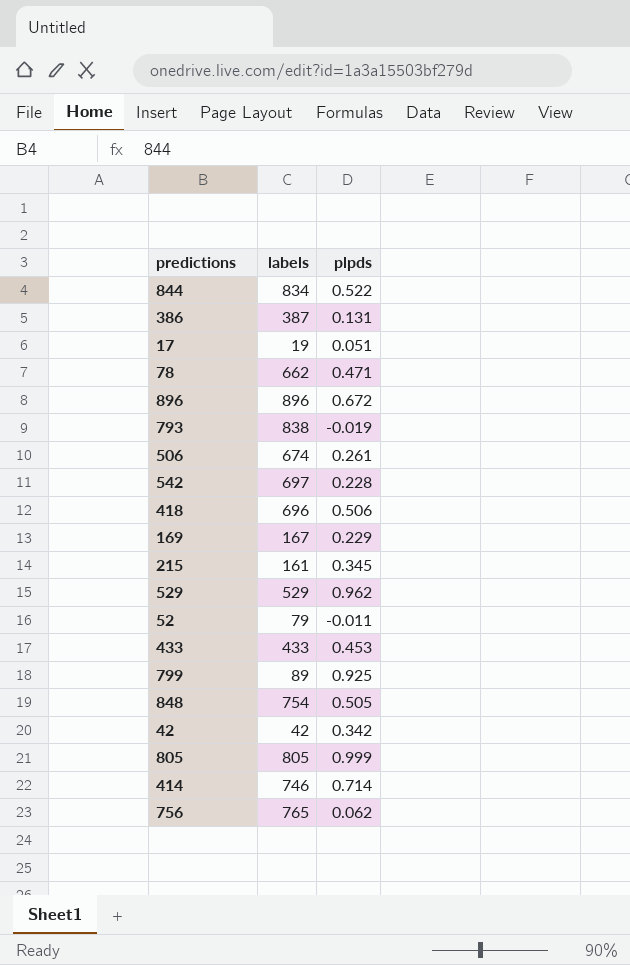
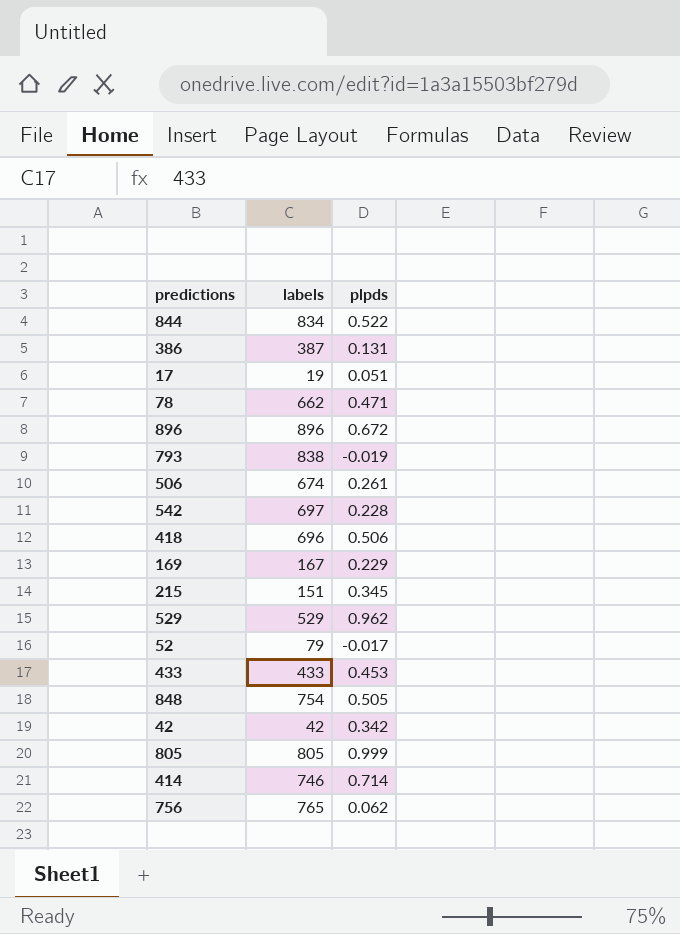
row 799: 89 | 0.925 -> none
215 | labels: 161 -> 151
52 | plpds: -0.011 -> -0.017

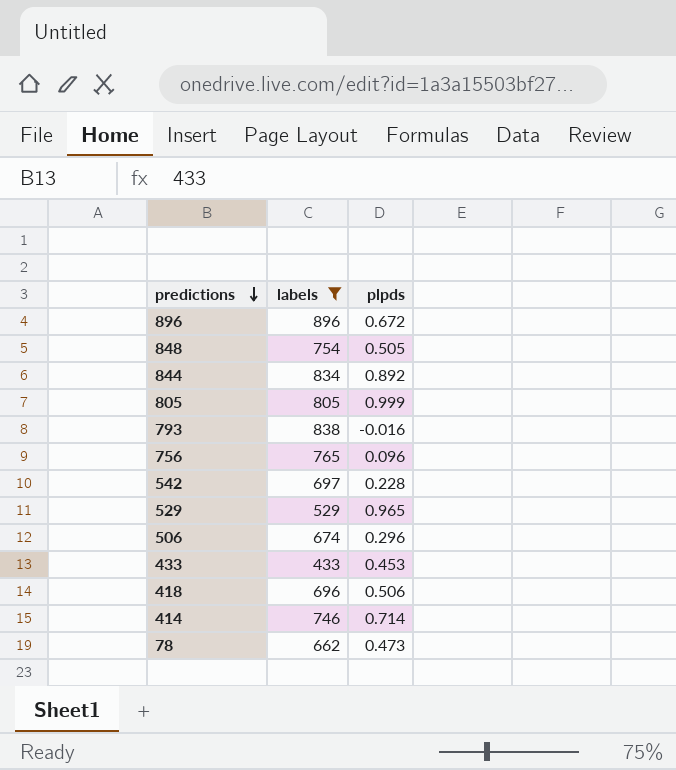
filter: none -> labels >= 433
row order: none -> predictions descending
844 | plpds: 0.522 -> 0.892
793 | plpds: -0.019 -> -0.016
756 | plpds: 0.062 -> 0.096
529 | plpds: 0.962 -> 0.965
506 | plpds: 0.261 -> 0.296
78 | plpds: 0.471 -> 0.473

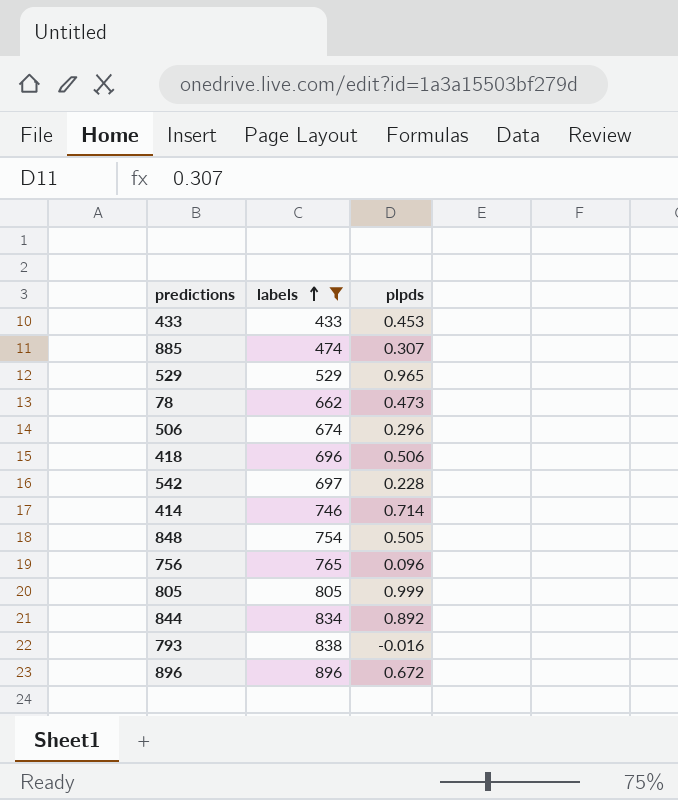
row order: predictions descending -> labels ascending
row 885: none -> 474 | 0.307

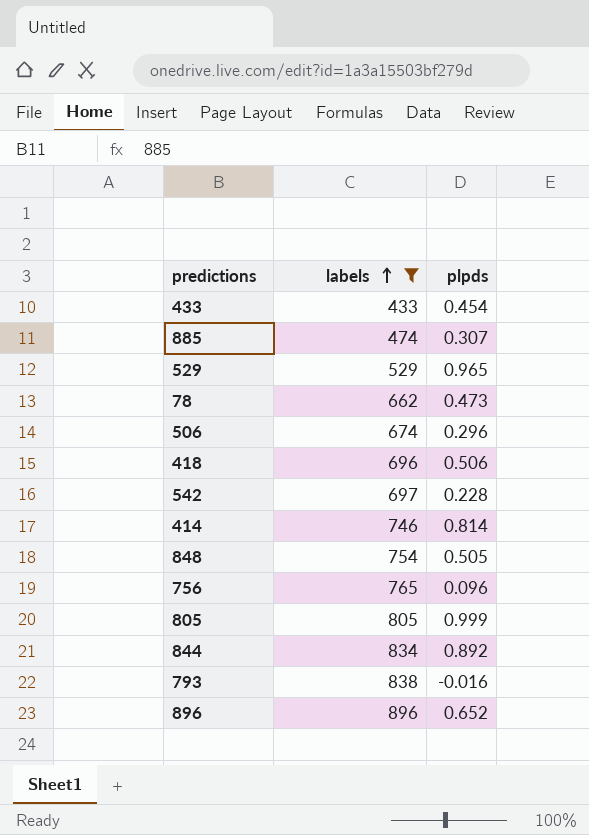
433 | plpds: 0.453 -> 0.454
414 | plpds: 0.714 -> 0.814
896 | plpds: 0.672 -> 0.652

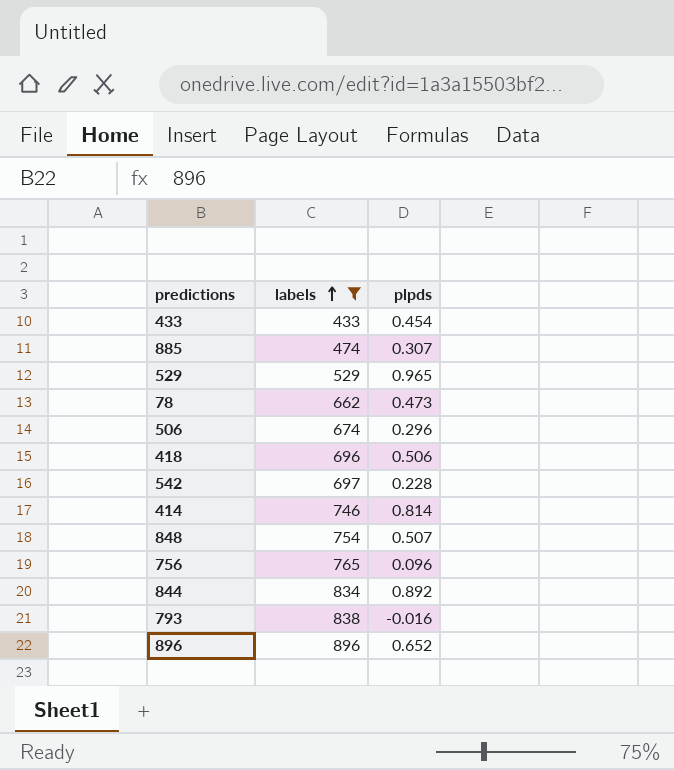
row 805: 805 | 0.999 -> none
848 | plpds: 0.505 -> 0.507

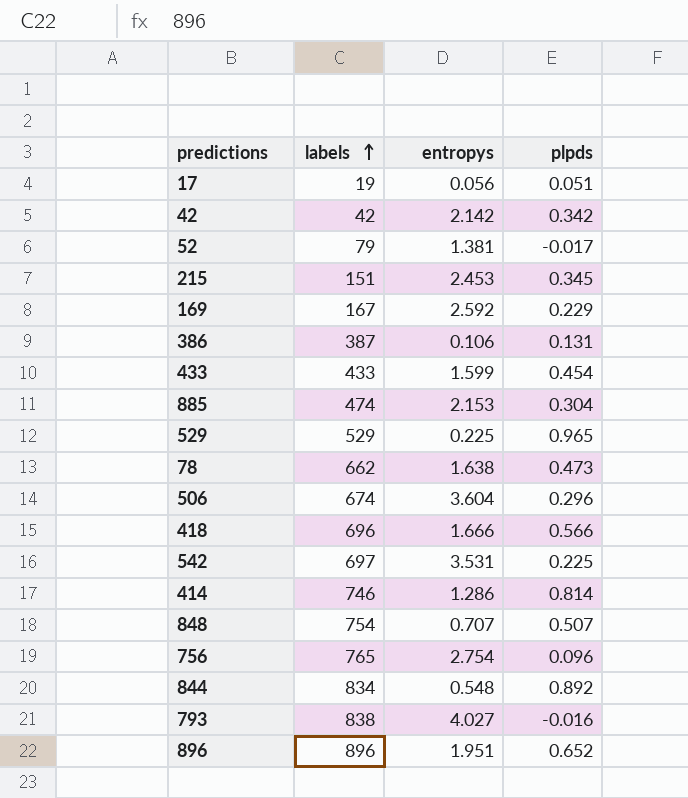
filter: labels >= 433 -> none
column entropys | position: none -> 3
885 | plpds: 0.307 -> 0.304
418 | plpds: 0.506 -> 0.566
542 | plpds: 0.228 -> 0.225

